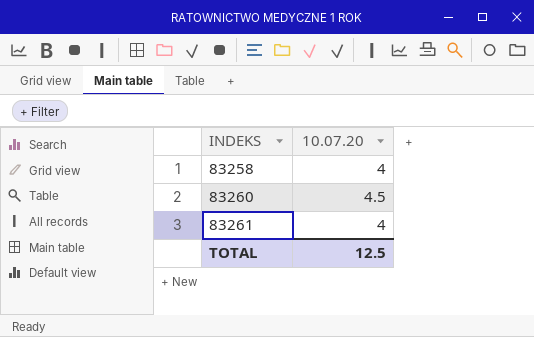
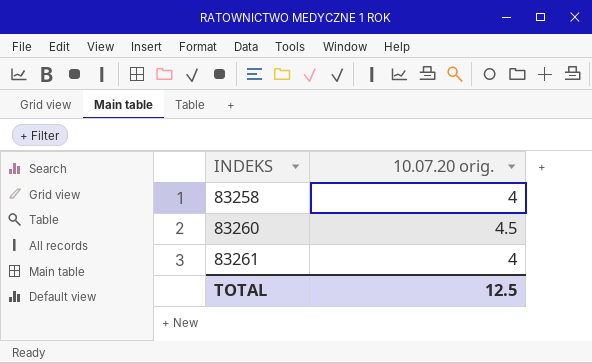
column name: 10.07.20 -> 10.07.20 orig.

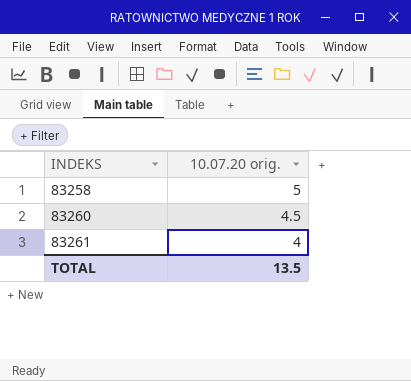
83258 | 10.07.20 orig.: 4 -> 5
TOTAL | 10.07.20 orig.: 12.5 -> 13.5

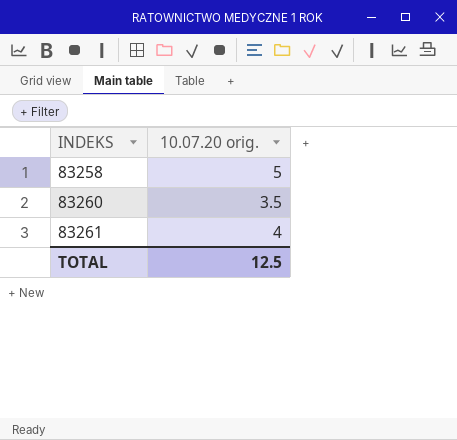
83260 | 10.07.20 orig.: 4.5 -> 3.5
TOTAL | 10.07.20 orig.: 13.5 -> 12.5

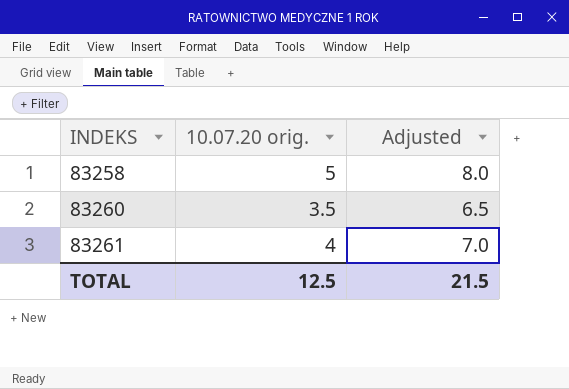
column Adjusted | formula: none -> [10.07.20 orig.] + 3

